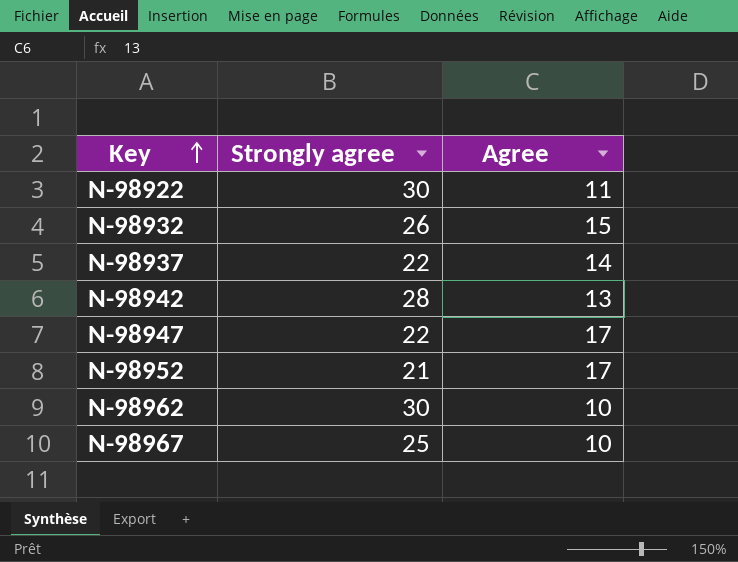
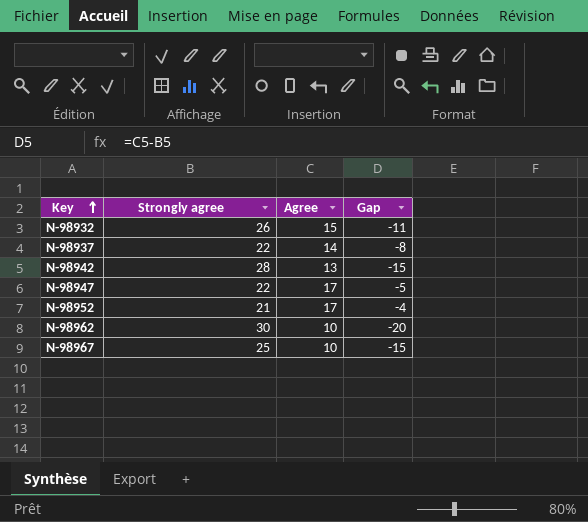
column Gap | formula: none -> [Agree] - [Strongly agree]
row N-98922: 30 | 11 -> none

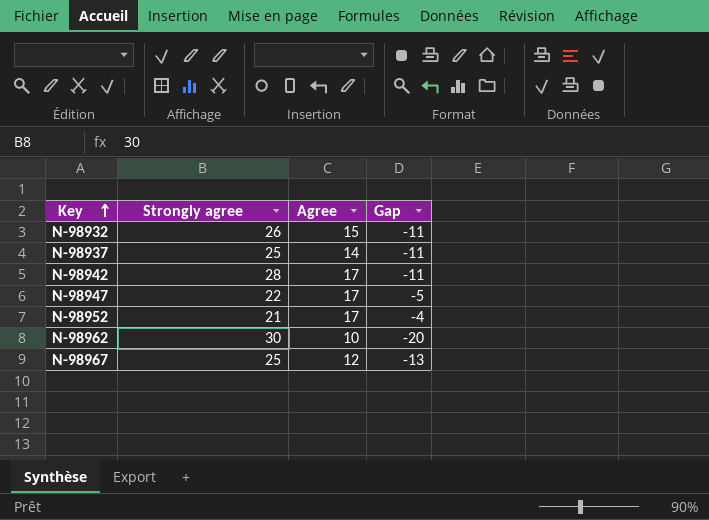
N-98937 | Strongly agree: 22 -> 25
N-98937 | Gap: -8 -> -11
N-98942 | Agree: 13 -> 17
N-98942 | Gap: -15 -> -11
N-98967 | Agree: 10 -> 12
N-98967 | Gap: -15 -> -13

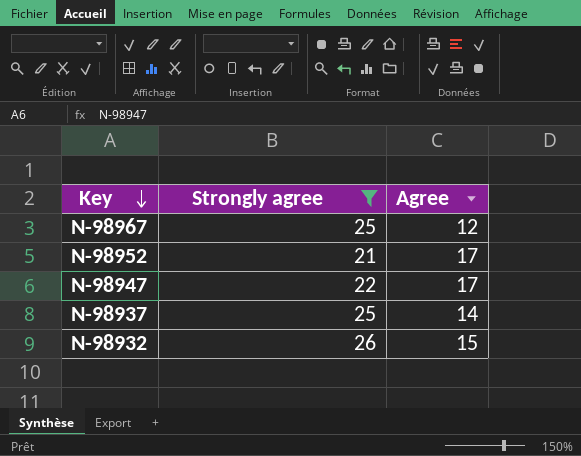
filter: none -> Strongly agree <= 26
row order: Key ascending -> Key descending
column Gap | formula: [Agree] - [Strongly agree] -> none

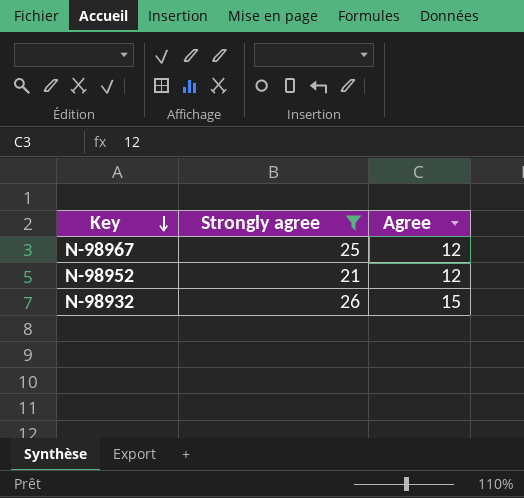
row N-98947: 22 | 17 -> none
row N-98937: 25 | 14 -> none
N-98952 | Agree: 17 -> 12

